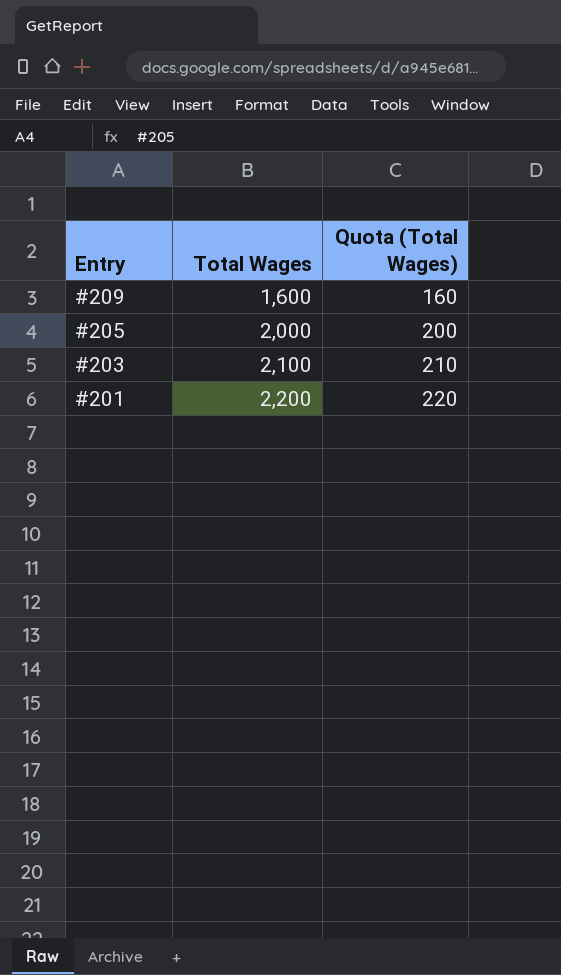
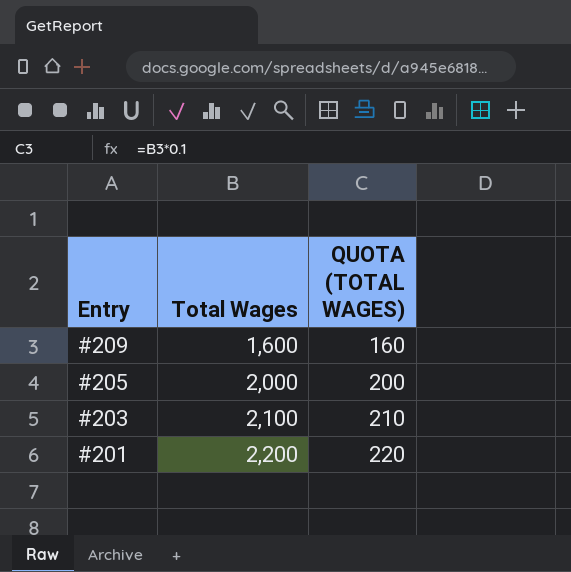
column name: Quota (Total Wages) -> QUOTA (TOTAL WAGES)

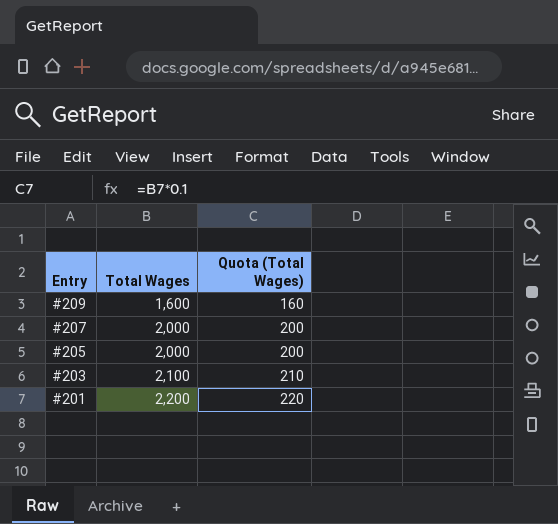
column name: QUOTA (TOTAL WAGES) -> Quota (Total Wages)
row #207: none -> 2,000 | 200

